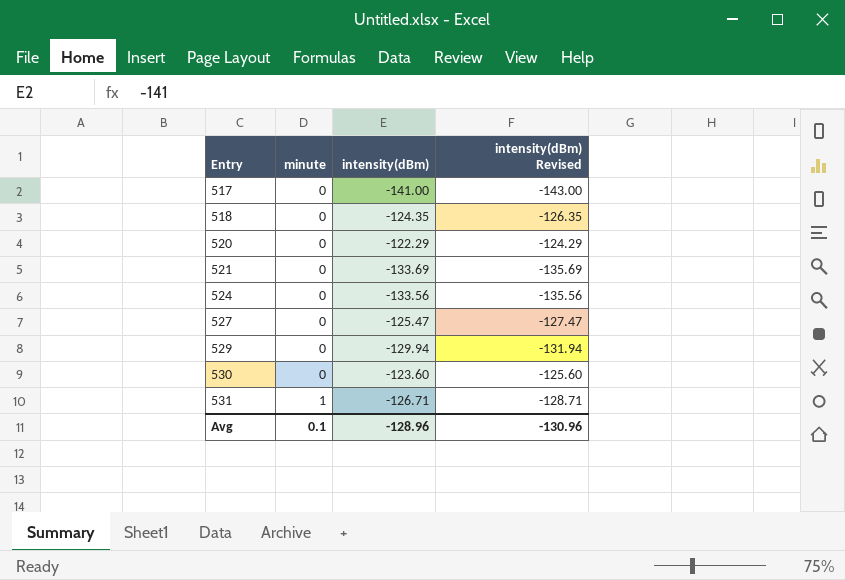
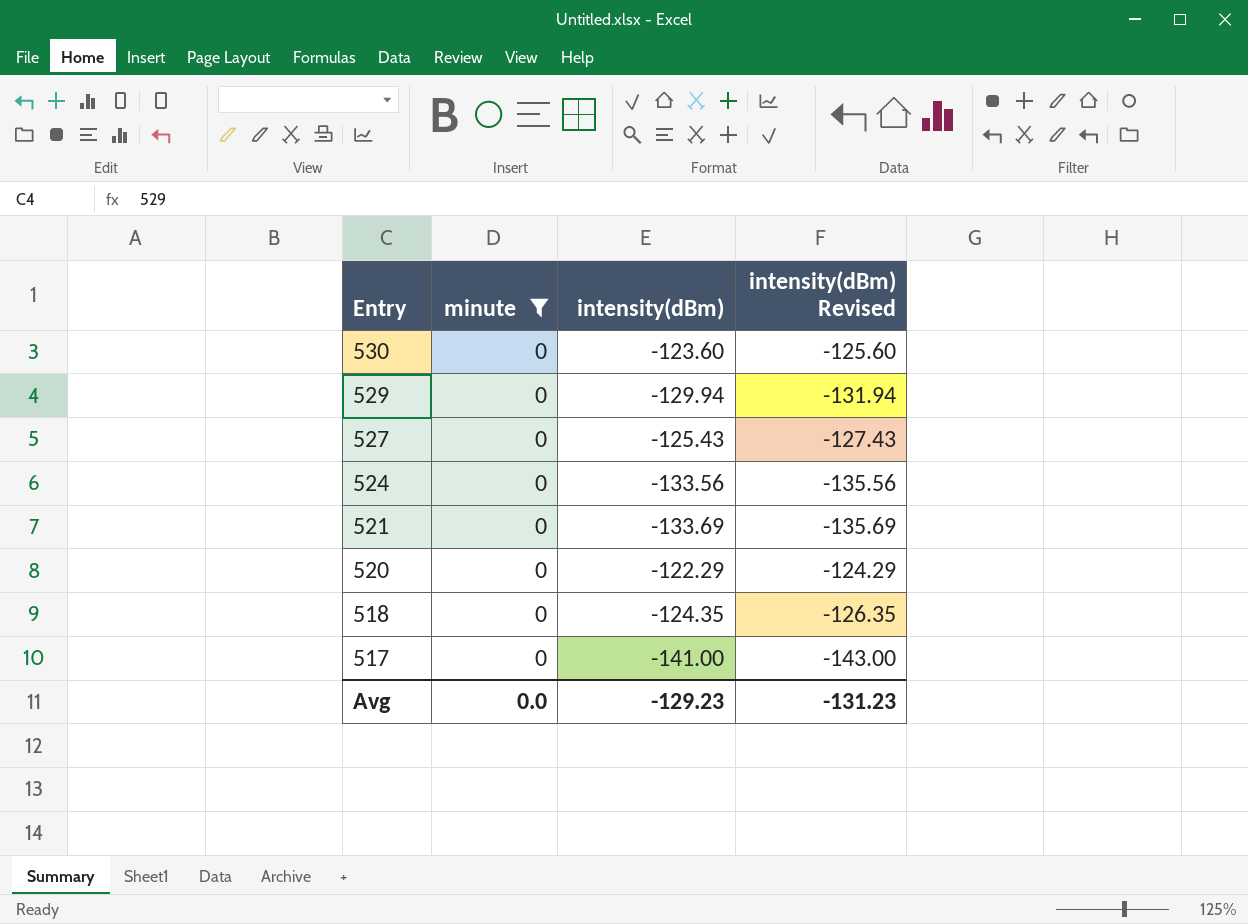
filter: none -> minute = 0
row order: Entry ascending -> Entry descending
527 | intensity(dBm): -125.47 -> -125.43
527 | intensity(dBm) Revised: -127.47 -> -127.43
Avg | minute: 0.1 -> 0.0
Avg | intensity(dBm): -128.96 -> -129.23
Avg | intensity(dBm) Revised: -130.96 -> -131.23

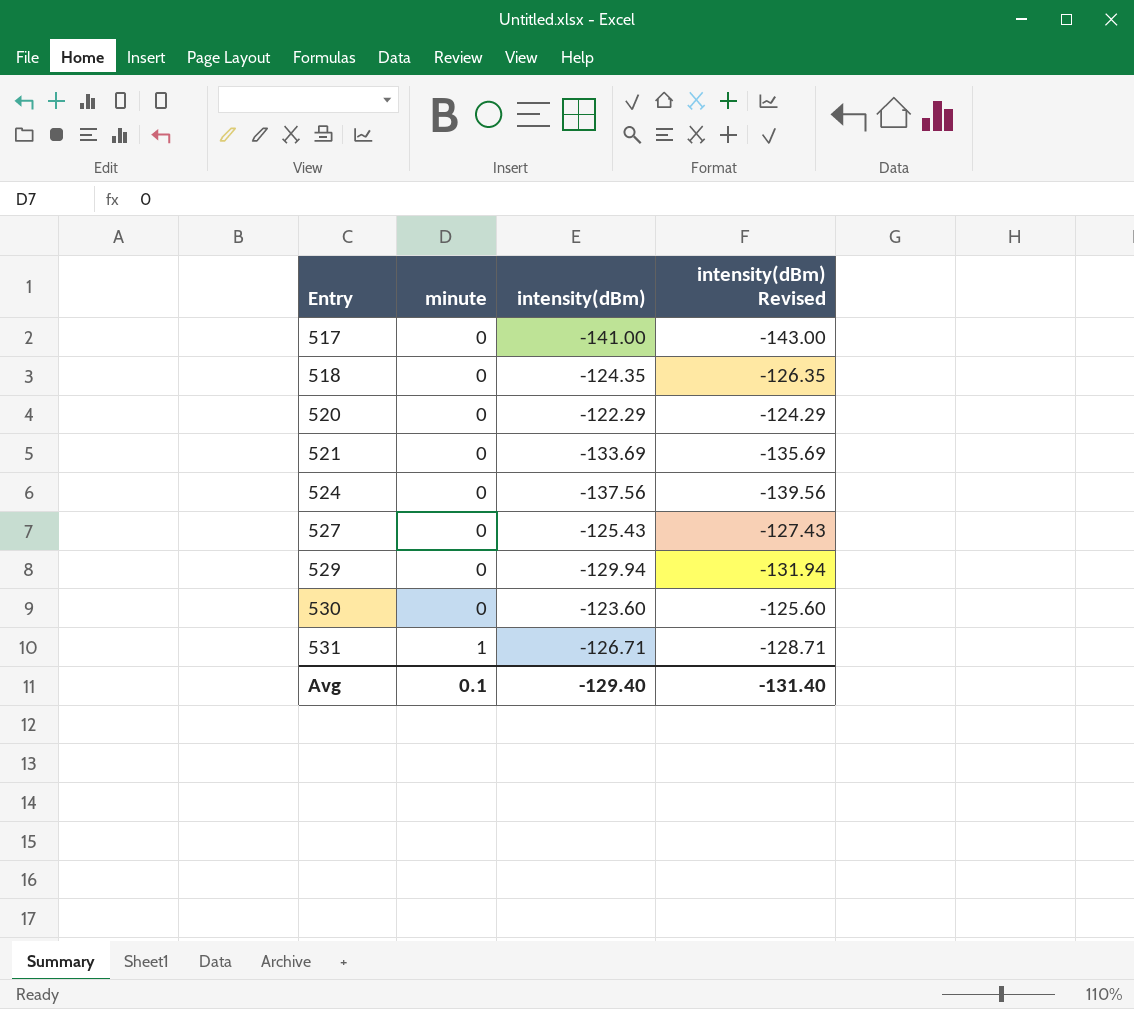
filter: minute = 0 -> none
row order: Entry descending -> Entry ascending
524 | intensity(dBm): -133.56 -> -137.56
524 | intensity(dBm) Revised: -135.56 -> -139.56
Avg | minute: 0.0 -> 0.1
Avg | intensity(dBm): -129.23 -> -129.40
Avg | intensity(dBm) Revised: -131.23 -> -131.40

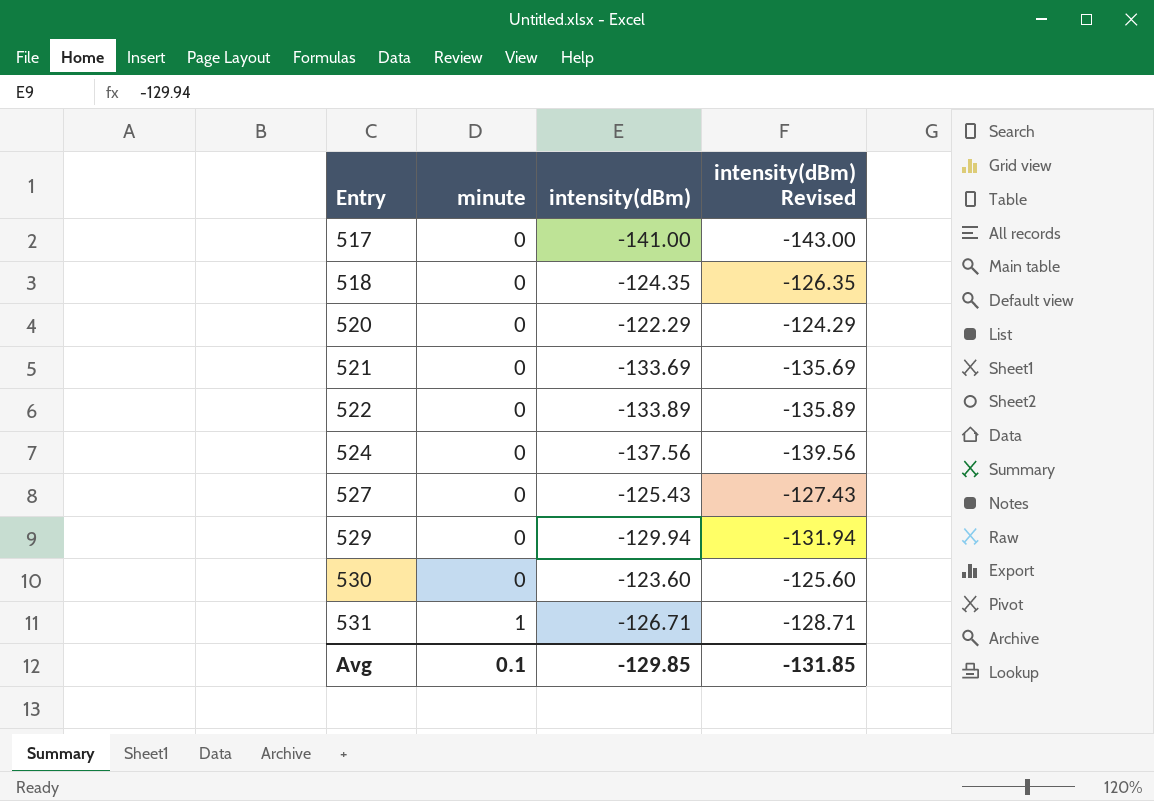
row 522: none -> 0 | -133.89 | -135.89
Avg | intensity(dBm): -129.40 -> -129.85
Avg | intensity(dBm) Revised: -131.40 -> -131.85

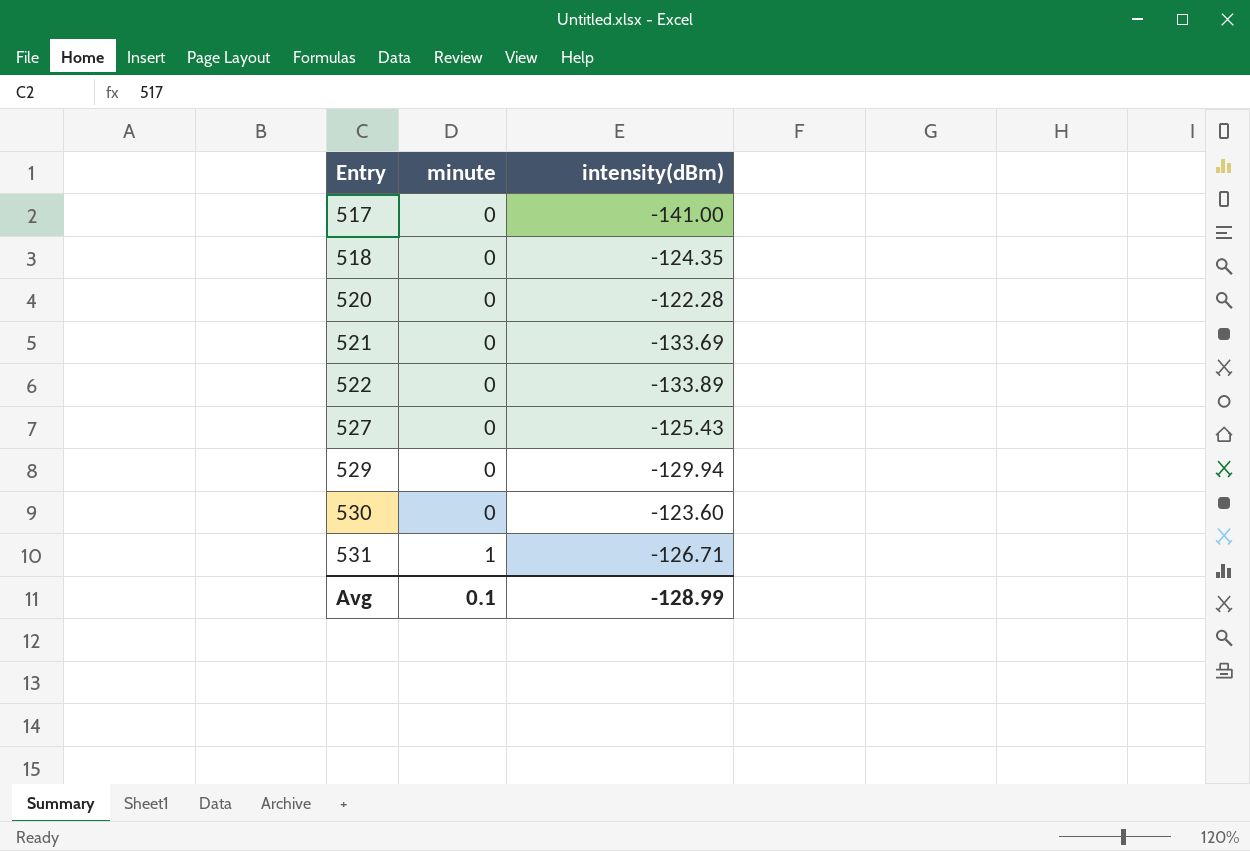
column intensity(dBm) Revised | formula: [intensity(dBm)] - 2 -> none
row 524: 0 | -137.56 | -139.56 -> none
520 | intensity(dBm): -122.29 -> -122.28
Avg | intensity(dBm): -129.85 -> -128.99

